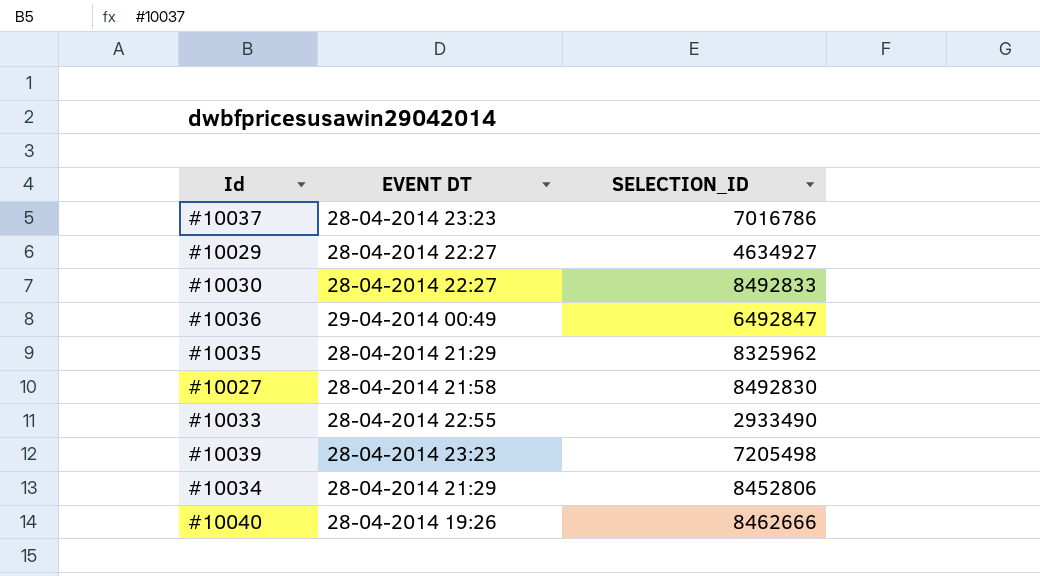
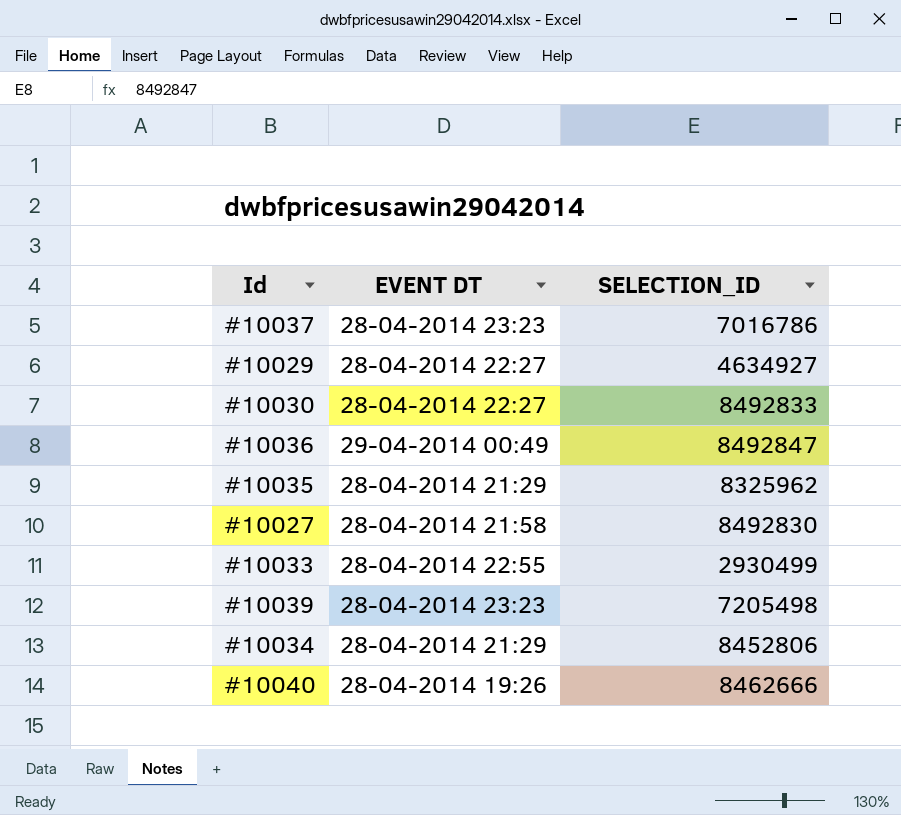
#10036 | SELECTION_ID: 6492847 -> 8492847
#10033 | SELECTION_ID: 2933490 -> 2930499

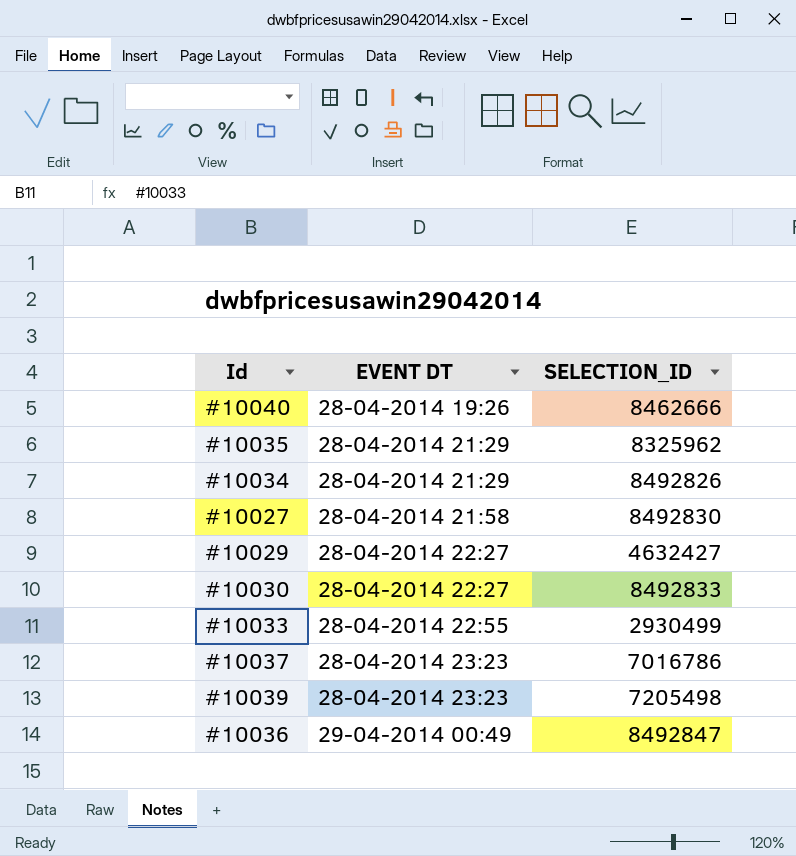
row order: none -> EVENT DT ascending
#10034 | SELECTION_ID: 8452806 -> 8492826
#10029 | SELECTION_ID: 4634927 -> 4632427

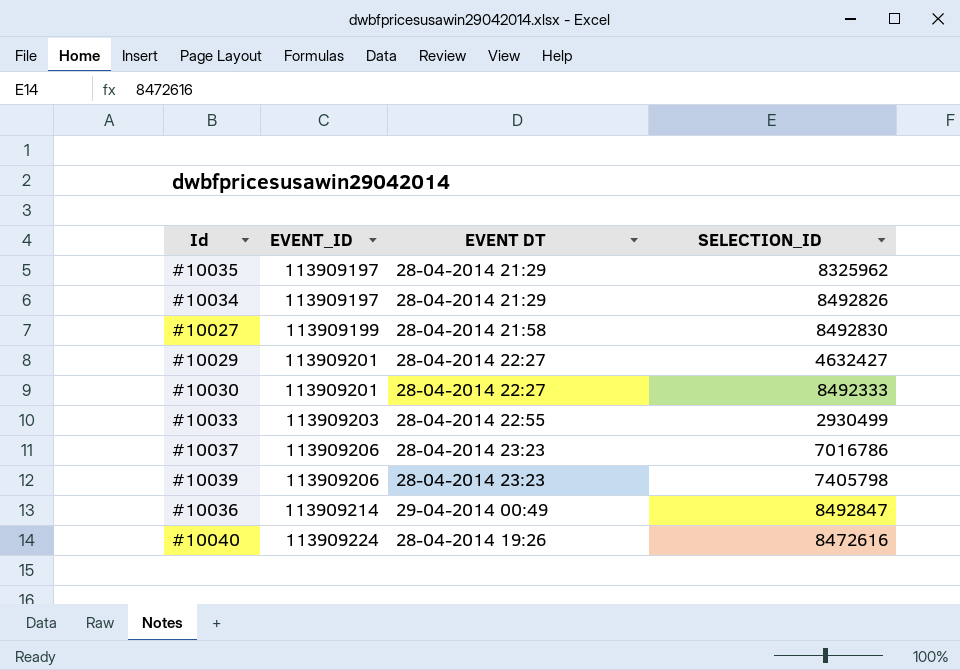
row order: EVENT DT ascending -> EVENT_ID ascending
column EVENT_ID | position: none -> 2
#10030 | SELECTION_ID: 8492833 -> 8492333
#10039 | SELECTION_ID: 7205498 -> 7405798
#10040 | SELECTION_ID: 8462666 -> 8472616

